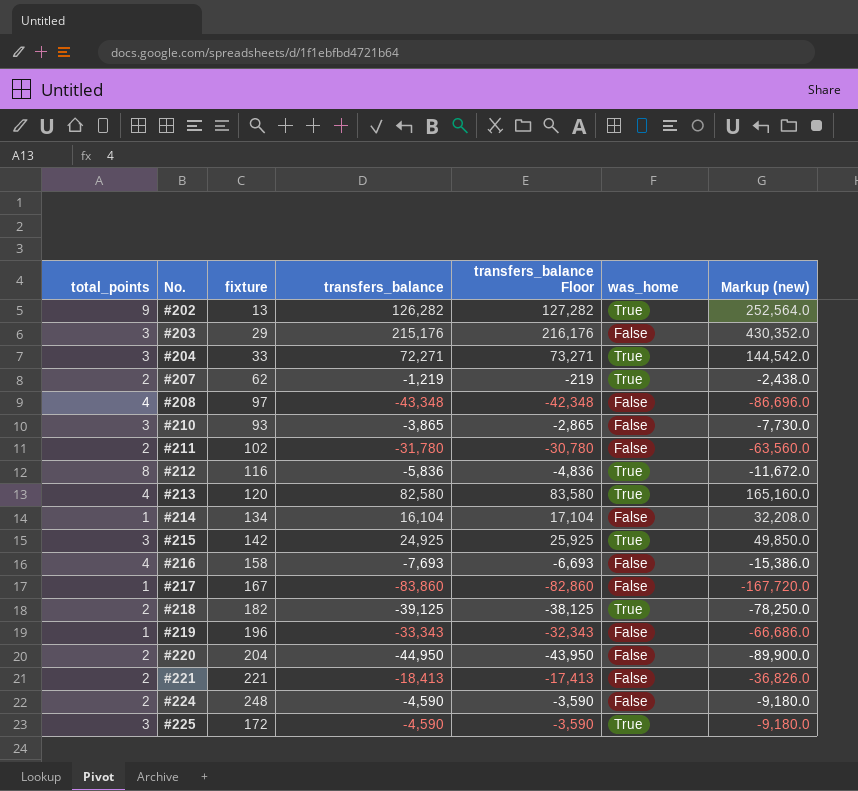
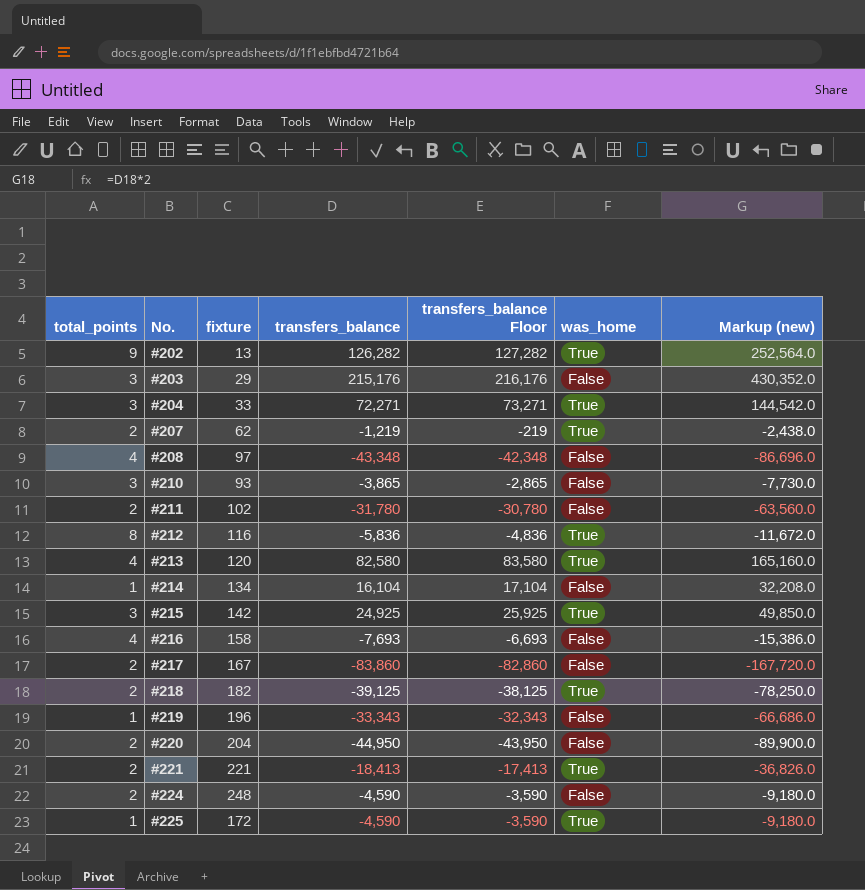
#217 | total_points: 1 -> 2
#221 | was_home: False -> True
#225 | total_points: 3 -> 1

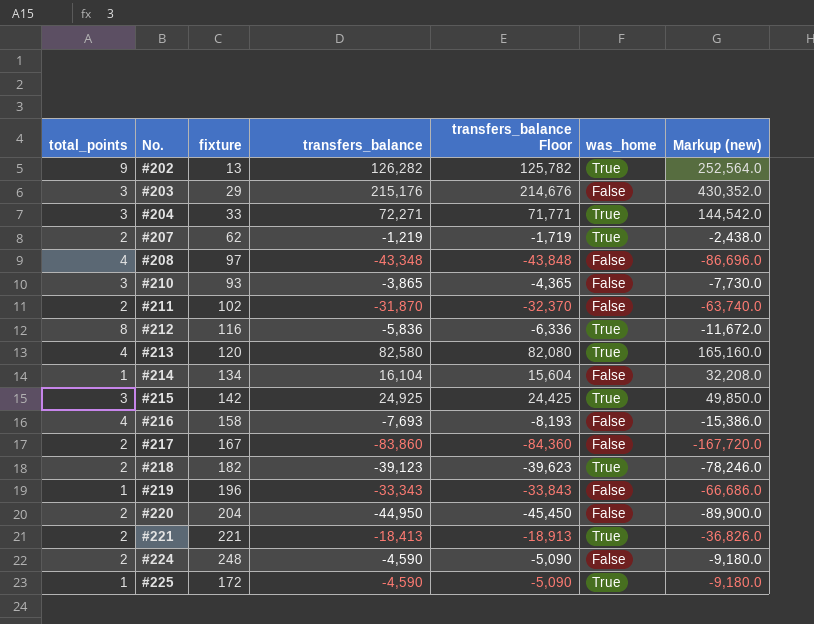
column transfers_balance Floor | formula: [transfers_balance] + 1000 -> [transfers_balance] - 500
#211 | transfers_balance: -31,780 -> -31,870
#211 | Markup (new): -63,560.0 -> -63,740.0
#218 | transfers_balance: -39,125 -> -39,123
#218 | Markup (new): -78,250.0 -> -78,246.0

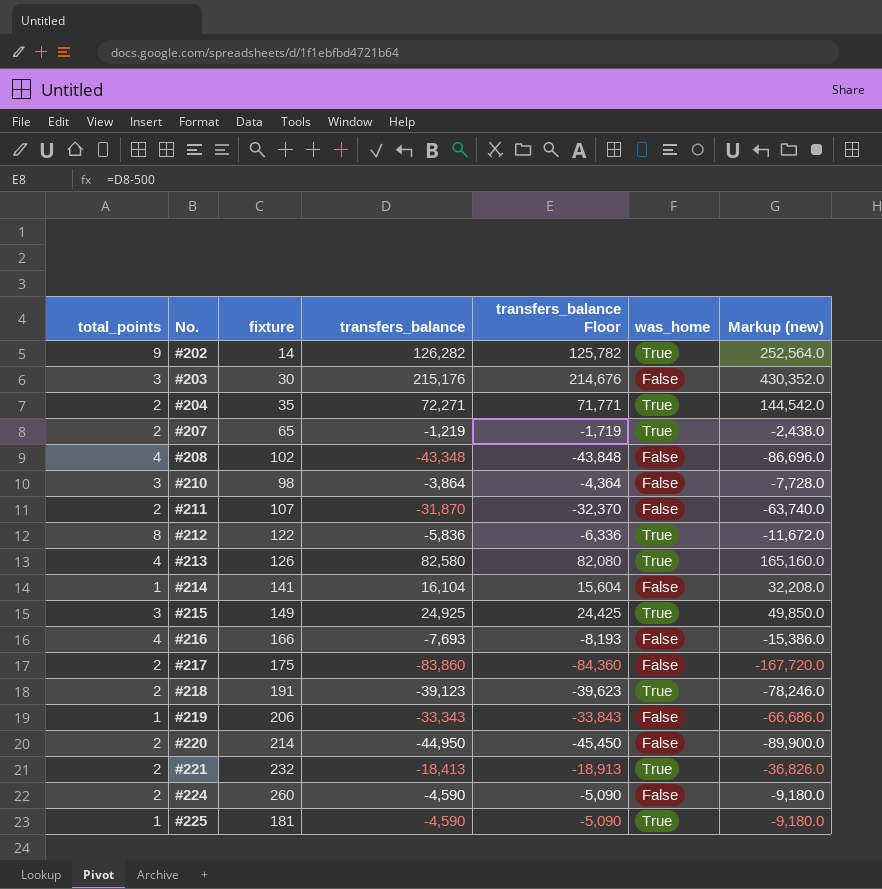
#202 | fixture: 13 -> 14
#203 | fixture: 29 -> 30
#204 | total_points: 3 -> 2
#204 | fixture: 33 -> 35
#207 | fixture: 62 -> 65
#208 | fixture: 97 -> 102
#210 | fixture: 93 -> 98
#210 | transfers_balance: -3,865 -> -3,864
#210 | transfers_balance Floor: -4,365 -> -4,364
#210 | Markup (new): -7,730.0 -> -7,728.0
#211 | fixture: 102 -> 107
#212 | fixture: 116 -> 122
#213 | fixture: 120 -> 126
#214 | fixture: 134 -> 141
#215 | fixture: 142 -> 149
#216 | fixture: 158 -> 166
#217 | fixture: 167 -> 175
#218 | fixture: 182 -> 191
#219 | fixture: 196 -> 206
#220 | fixture: 204 -> 214
#221 | fixture: 221 -> 232
#224 | fixture: 248 -> 260
#225 | fixture: 172 -> 181

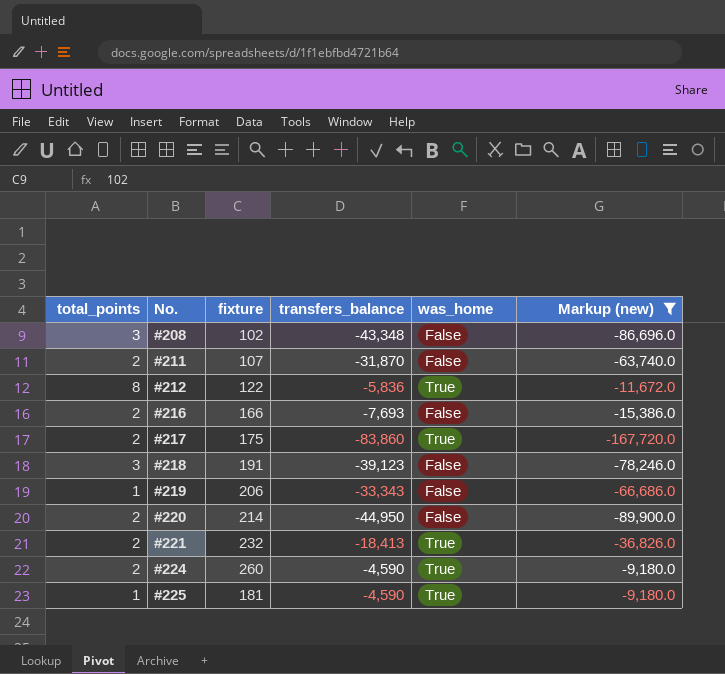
filter: none -> Markup (new) <= -9,180.0
column transfers_balance Floor | formula: [transfers_balance] - 500 -> none
#208 | total_points: 4 -> 3
#216 | total_points: 4 -> 2
#217 | was_home: False -> True
#218 | total_points: 2 -> 3
#218 | was_home: True -> False
#224 | was_home: False -> True

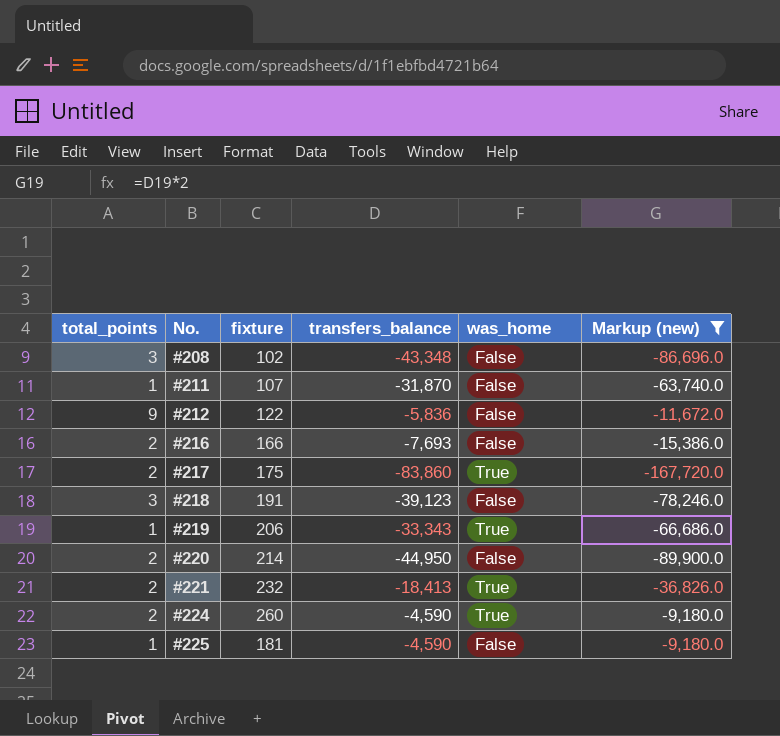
#211 | total_points: 2 -> 1
#212 | total_points: 8 -> 9
#212 | was_home: True -> False
#219 | was_home: False -> True
#225 | was_home: True -> False

